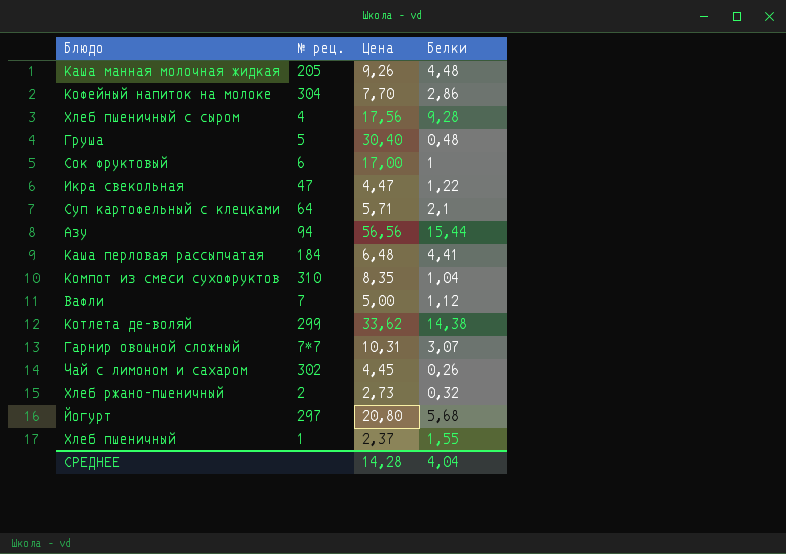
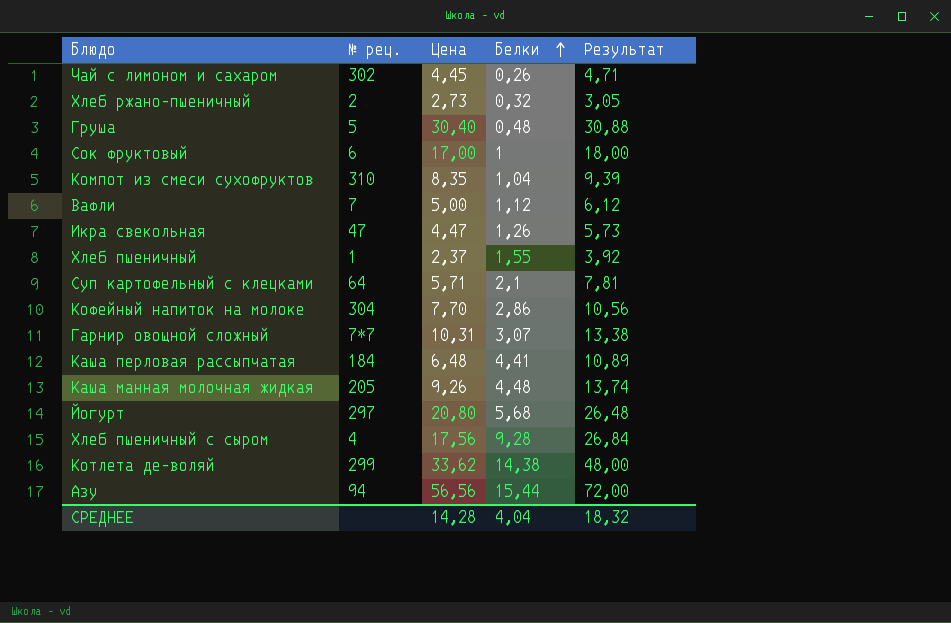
row order: none -> Белки ascending
column Результат | formula: none -> [Цена] + [Белки]
Икра свекольная | Белки: 1,22 -> 1,26

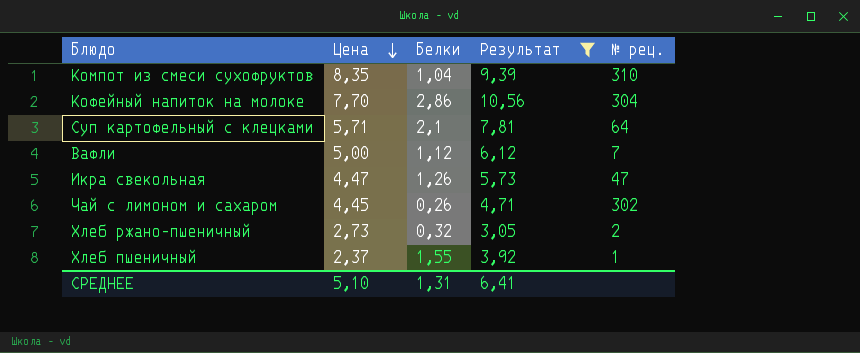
filter: none -> Результат <= 10,56
row order: Белки ascending -> Цена descending
column № рец. | position: 2 -> 5
СРЕДНЕЕ | Цена: 14,28 -> 5,10
СРЕДНЕЕ | Белки: 4,04 -> 1,31
СРЕДНЕЕ | Результат: 18,32 -> 6,41

